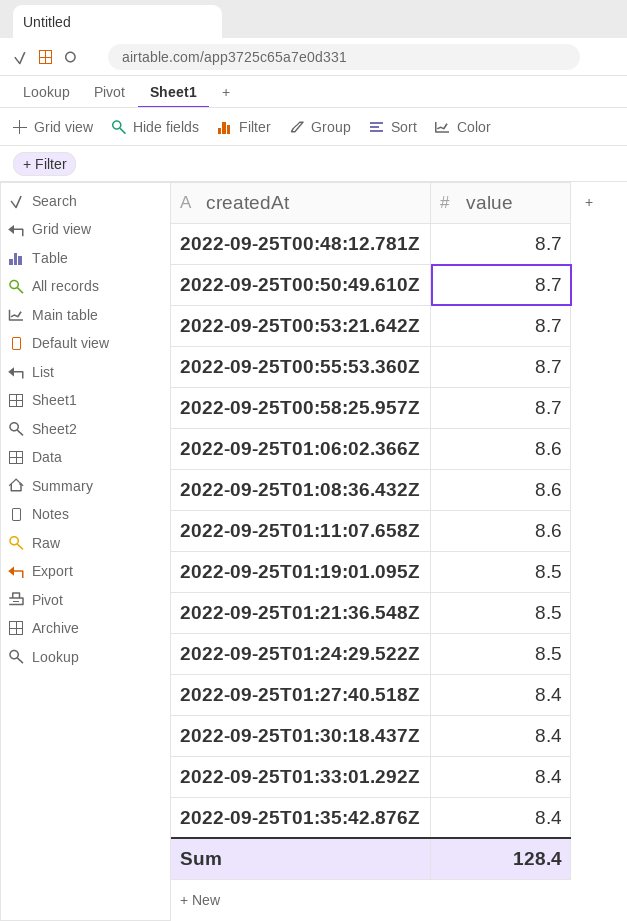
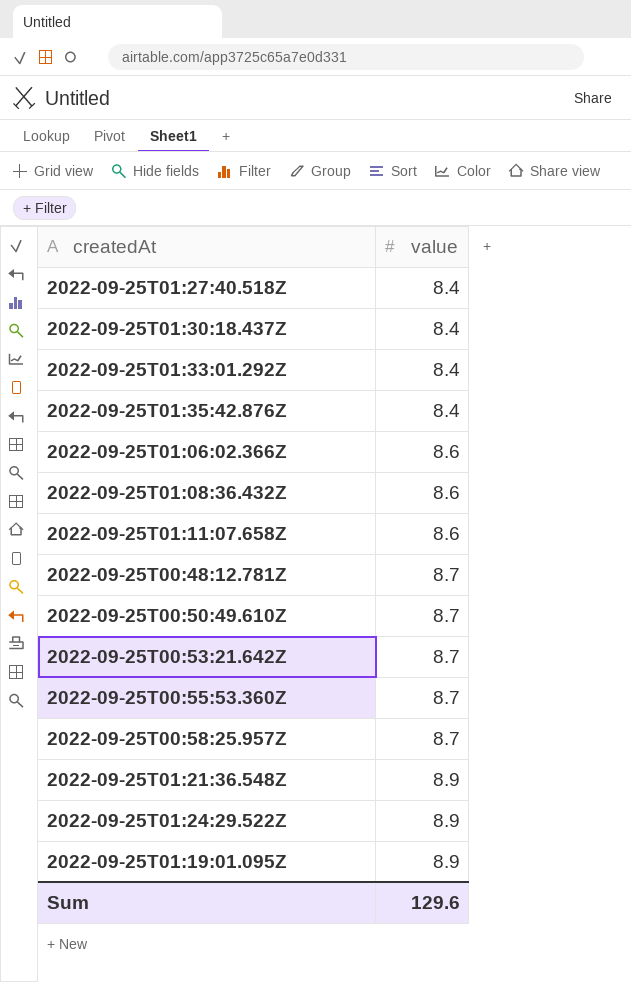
row order: createdAt ascending -> value ascending
2022-09-25T01:21:36.548Z | value: 8.5 -> 8.9
2022-09-25T01:24:29.522Z | value: 8.5 -> 8.9
2022-09-25T01:19:01.095Z | value: 8.5 -> 8.9
Sum | value: 128.4 -> 129.6

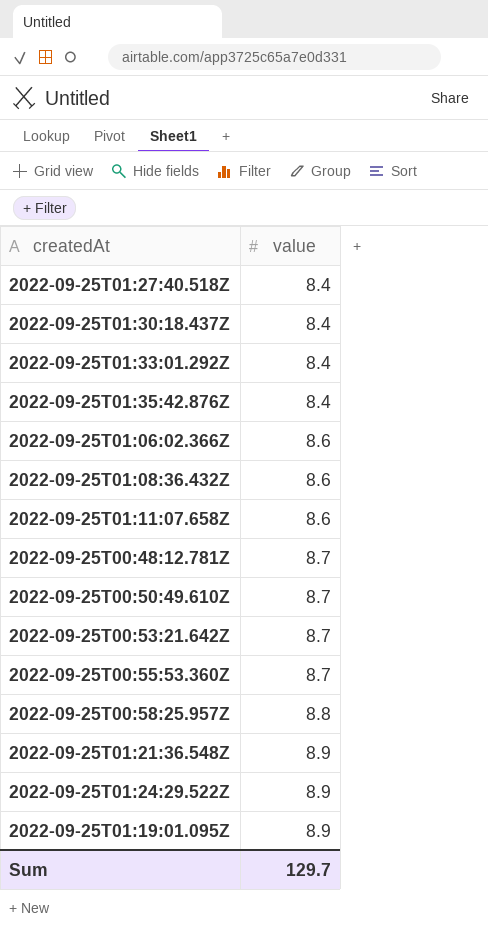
2022-09-25T00:58:25.957Z | value: 8.7 -> 8.8
Sum | value: 129.6 -> 129.7

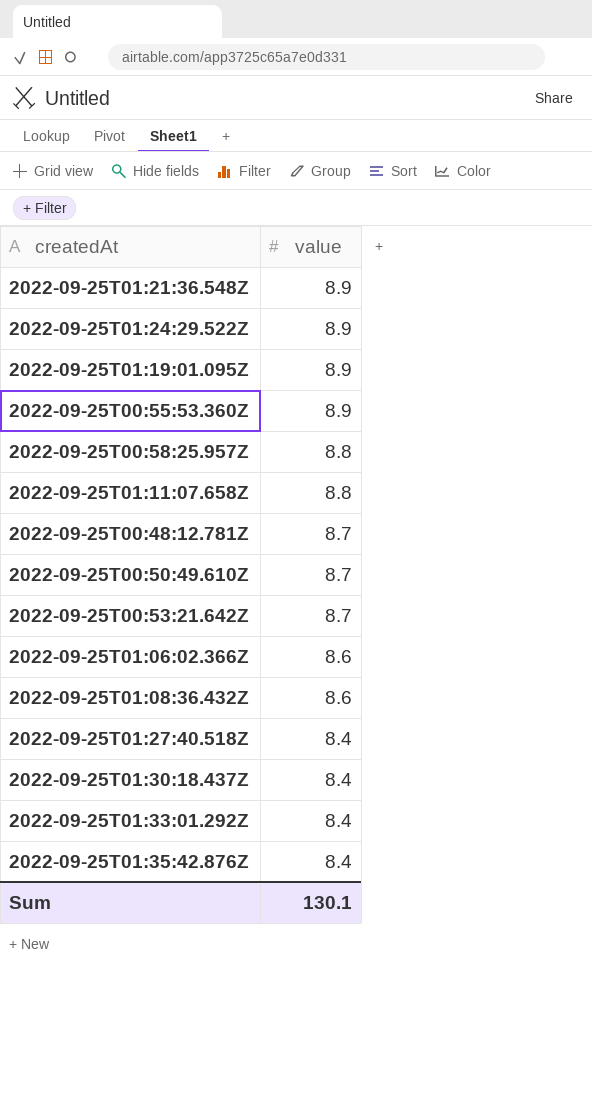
row order: value ascending -> value descending
2022-09-25T00:55:53.360Z | value: 8.7 -> 8.9
2022-09-25T01:11:07.658Z | value: 8.6 -> 8.8
Sum | value: 129.7 -> 130.1

